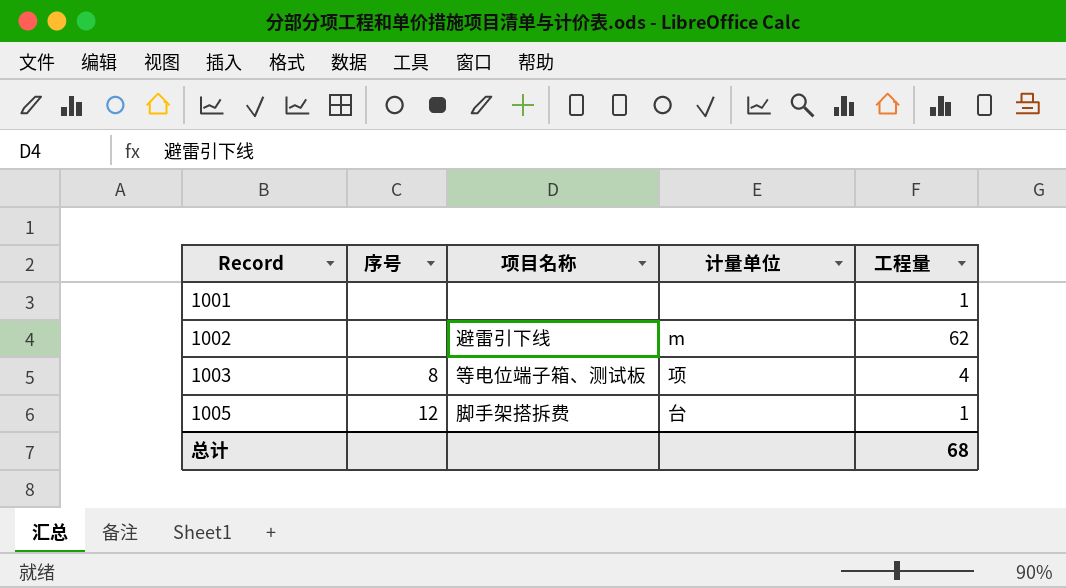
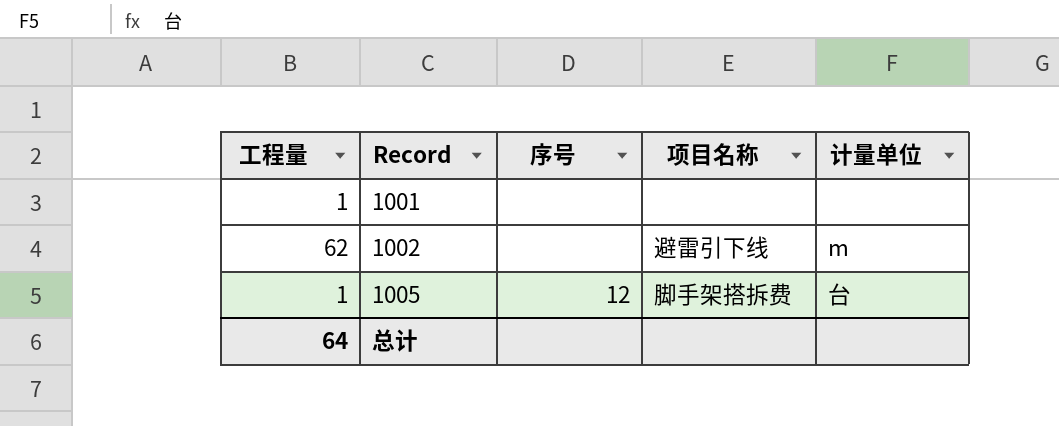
column 工程量 | position: 5 -> 1
row 1003: 8 | 等电位端子箱、测试板 | 项 | 4 -> none
总计 | 工程量: 68 -> 64

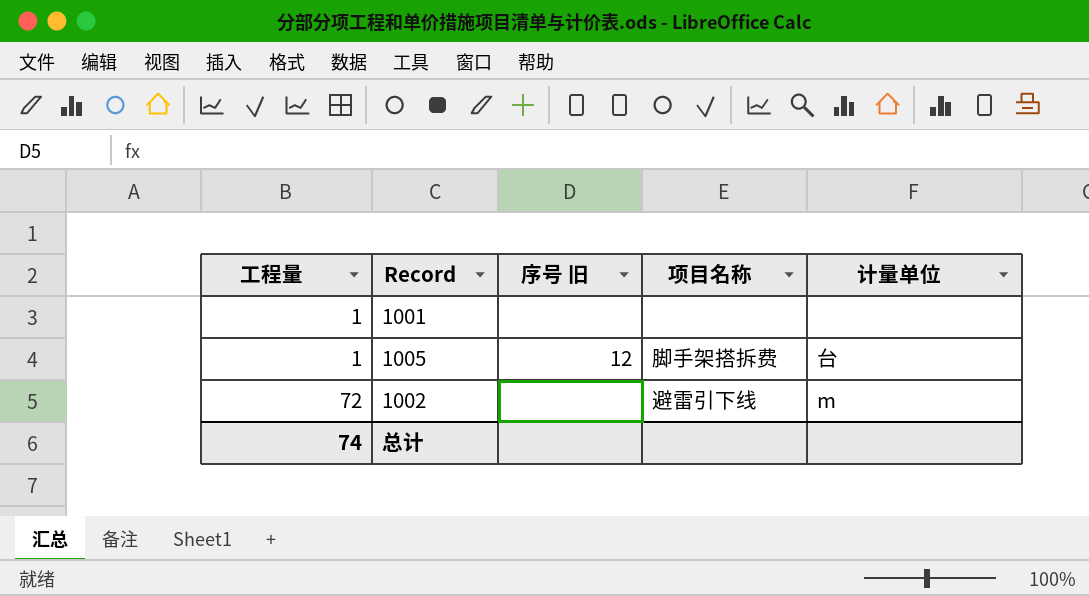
row order: Record ascending -> 工程量 ascending
column name: 序号 -> 序号 旧
1002 | 工程量: 62 -> 72
总计 | 工程量: 64 -> 74

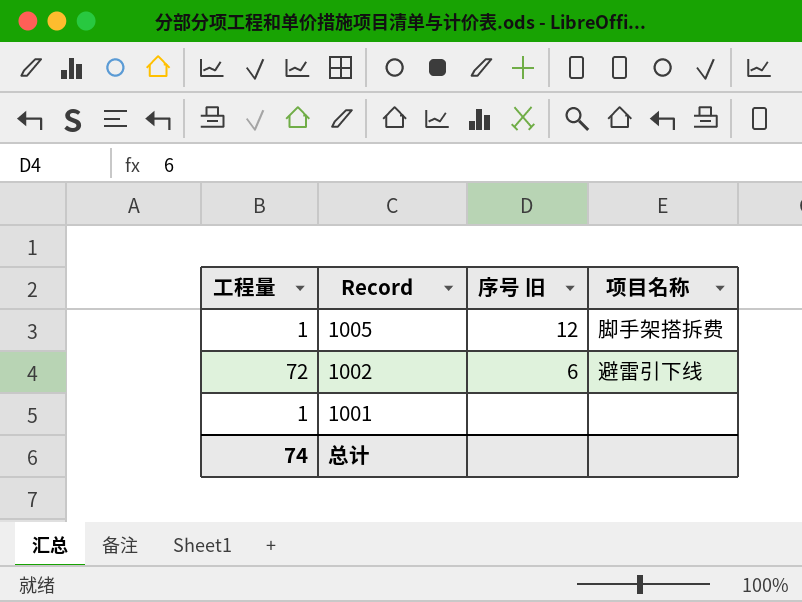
row order: 工程量 ascending -> Record descending
column 计量单位 | position: 5 -> none
1002 | 序号 旧: none -> 6

